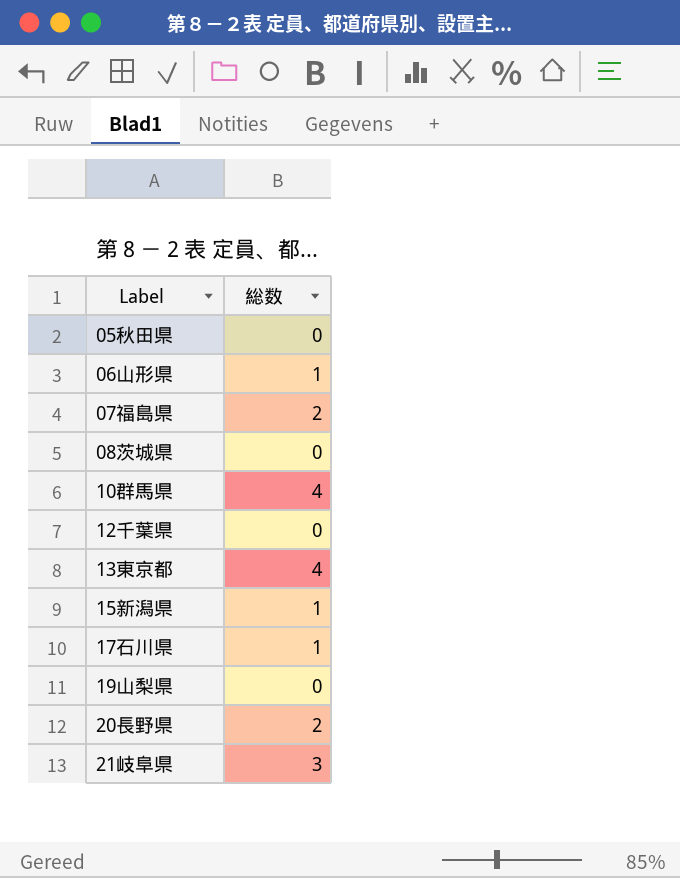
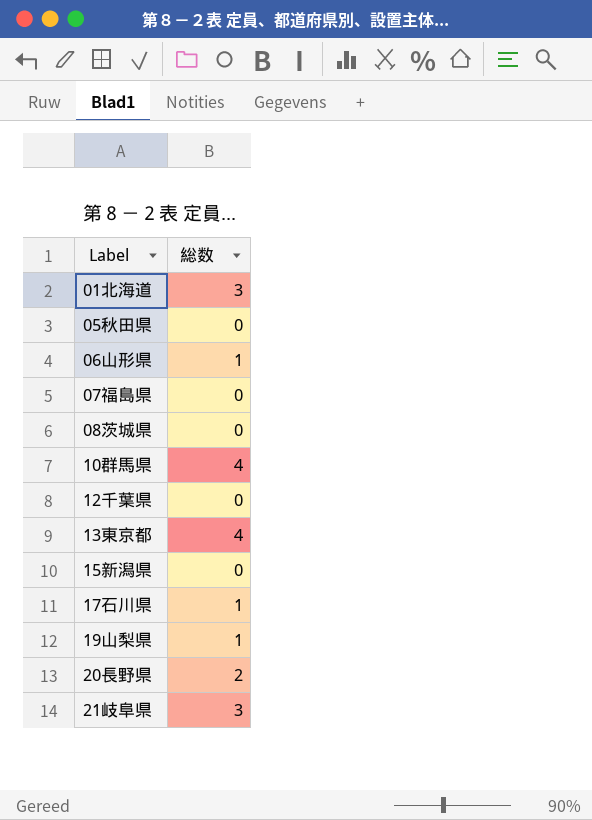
row 01北海道: none -> 3
07福島県 | 総数: 2 -> 0
15新潟県 | 総数: 1 -> 0
19山梨県 | 総数: 0 -> 1

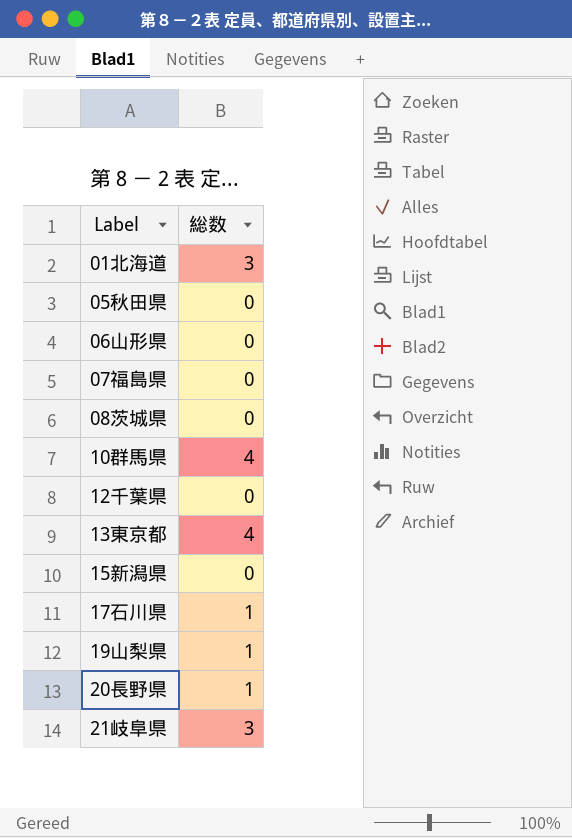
06山形県 | 総数: 1 -> 0
20長野県 | 総数: 2 -> 1

